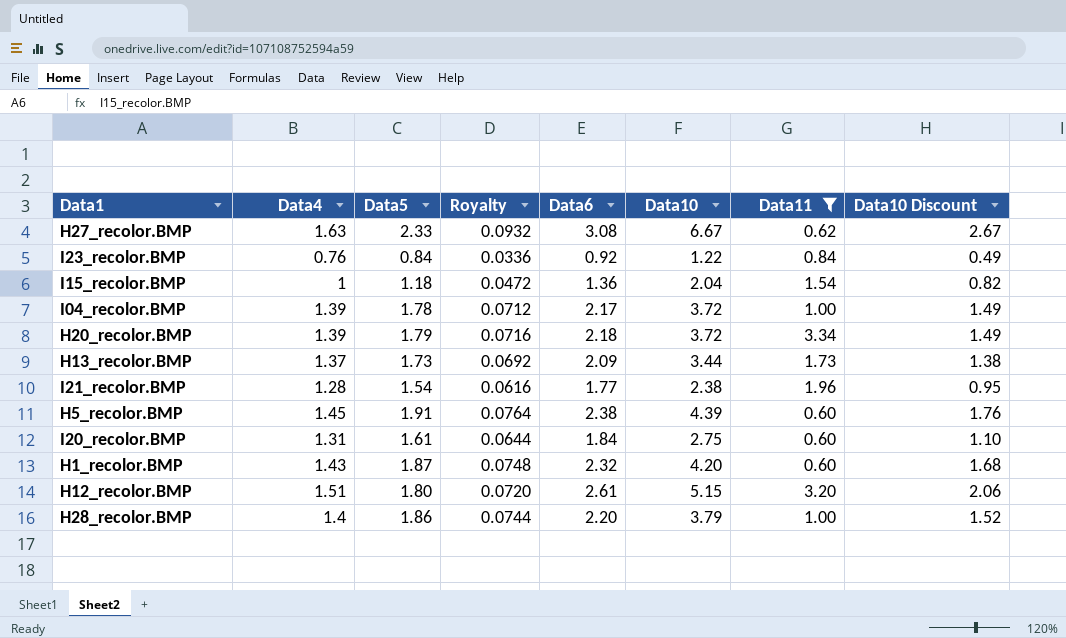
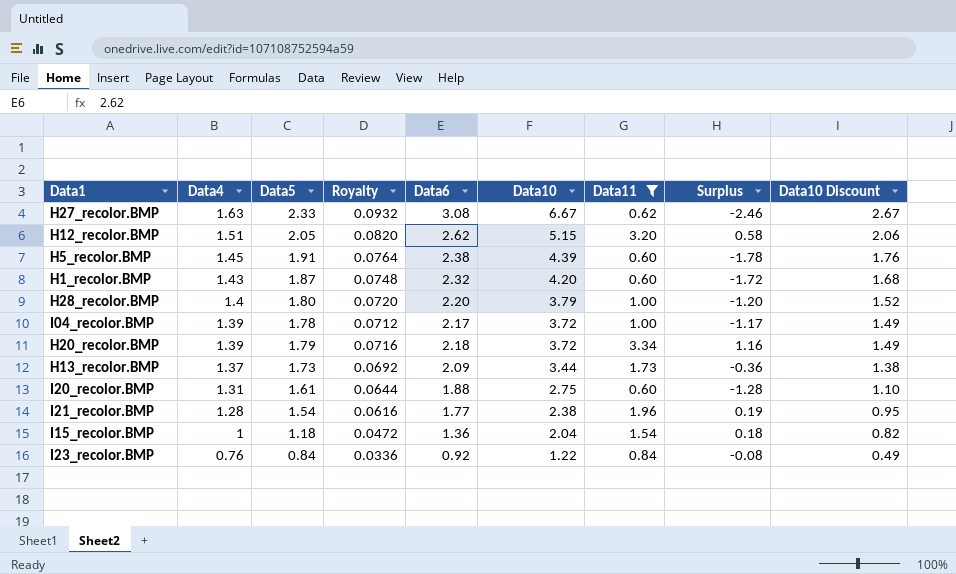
row order: none -> Data4 descending
column Surplus | formula: none -> [Data11] - [Data6]
H12_recolor.BMP | Data5: 1.80 -> 2.05
H12_recolor.BMP | Royalty: 0.0720 -> 0.0820
H12_recolor.BMP | Data6: 2.61 -> 2.62
H28_recolor.BMP | Data5: 1.86 -> 1.80
H28_recolor.BMP | Royalty: 0.0744 -> 0.0720
I20_recolor.BMP | Data6: 1.84 -> 1.88

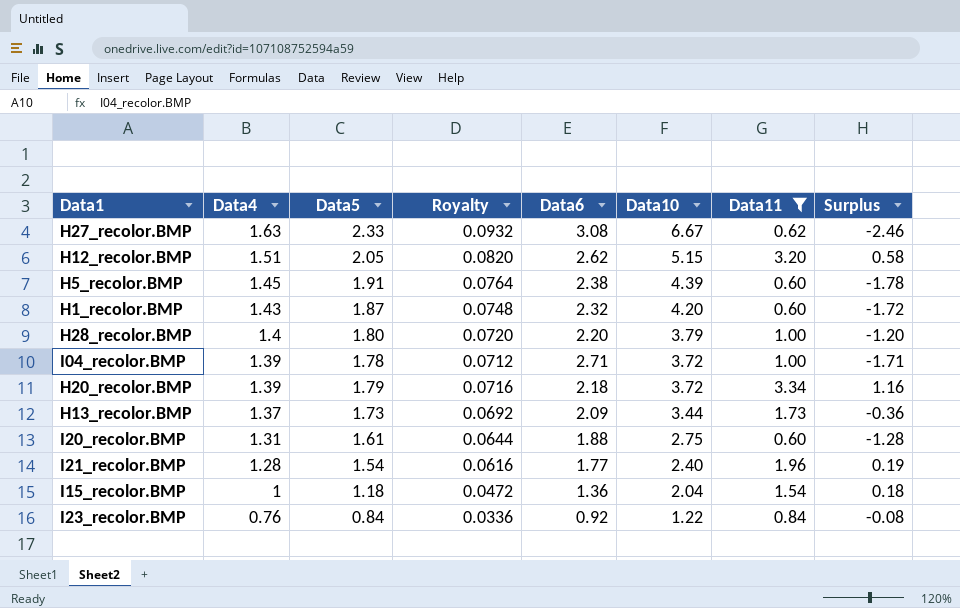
column Data10 Discount | formula: [Data10] * 0.4 -> none
I04_recolor.BMP | Data6: 2.17 -> 2.71
I04_recolor.BMP | Surplus: -1.17 -> -1.71
I21_recolor.BMP | Data10: 2.38 -> 2.40

